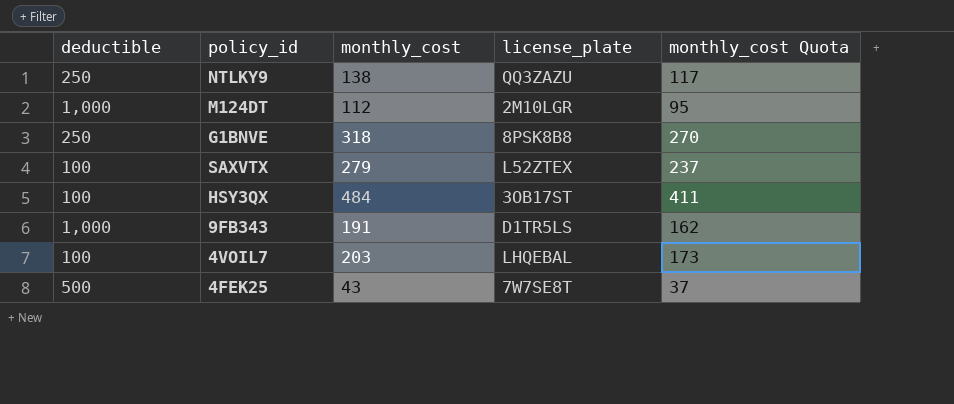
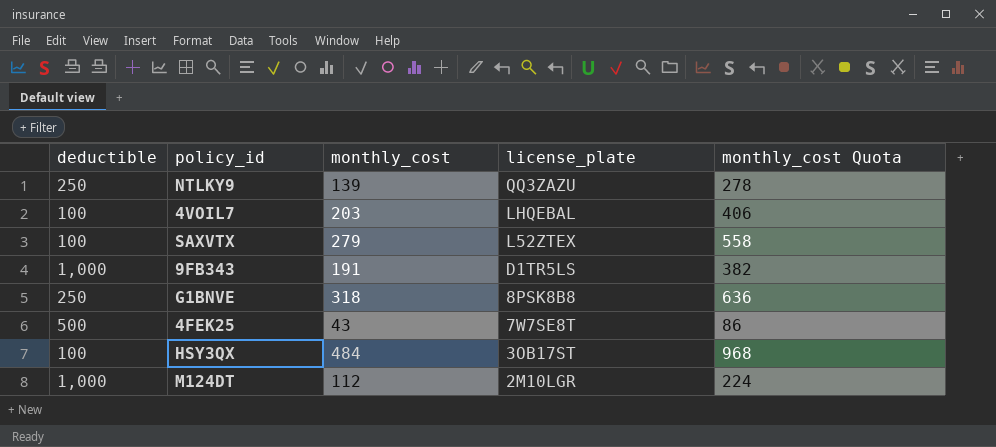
row order: none -> license_plate descending
column monthly_cost Quota | formula: [monthly_cost] * 0.85 -> [monthly_cost] * 2
NTLKY9 | monthly_cost: 138 -> 139

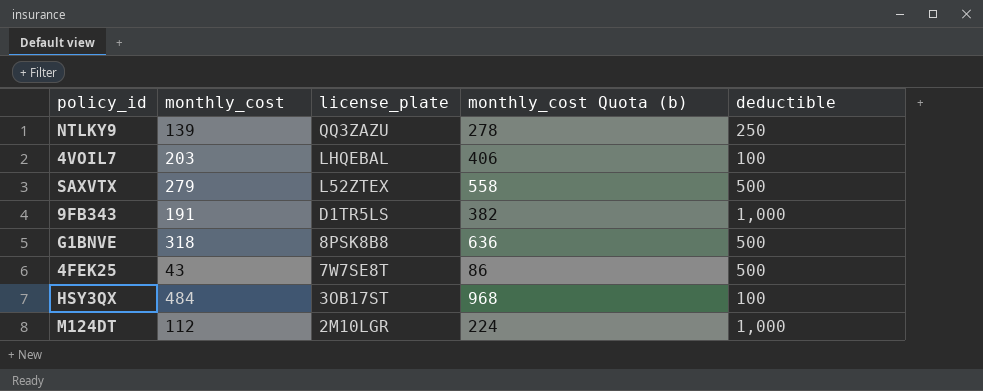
column name: monthly_cost Quota -> monthly_cost Quota (b)
column deductible | position: 1 -> 5
SAXVTX | deductible: 100 -> 500
G1BNVE | deductible: 250 -> 500

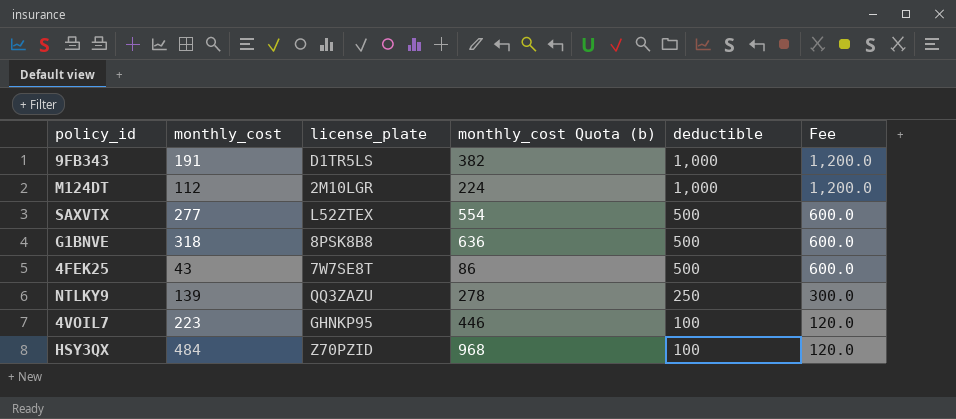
row order: license_plate descending -> deductible descending
column Fee | formula: none -> [deductible] * 1.2
SAXVTX | monthly_cost: 279 -> 277
SAXVTX | monthly_cost Quota (b): 558 -> 554
4VOIL7 | monthly_cost: 203 -> 223
4VOIL7 | license_plate: LHQEBAL -> GHNKP95
4VOIL7 | monthly_cost Quota (b): 406 -> 446
HSY3QX | license_plate: 3OB17ST -> Z70PZID

